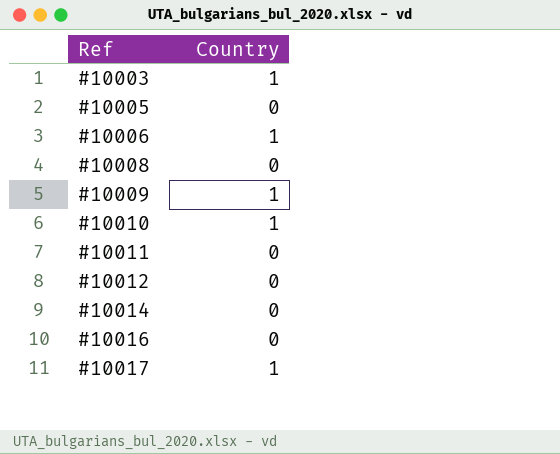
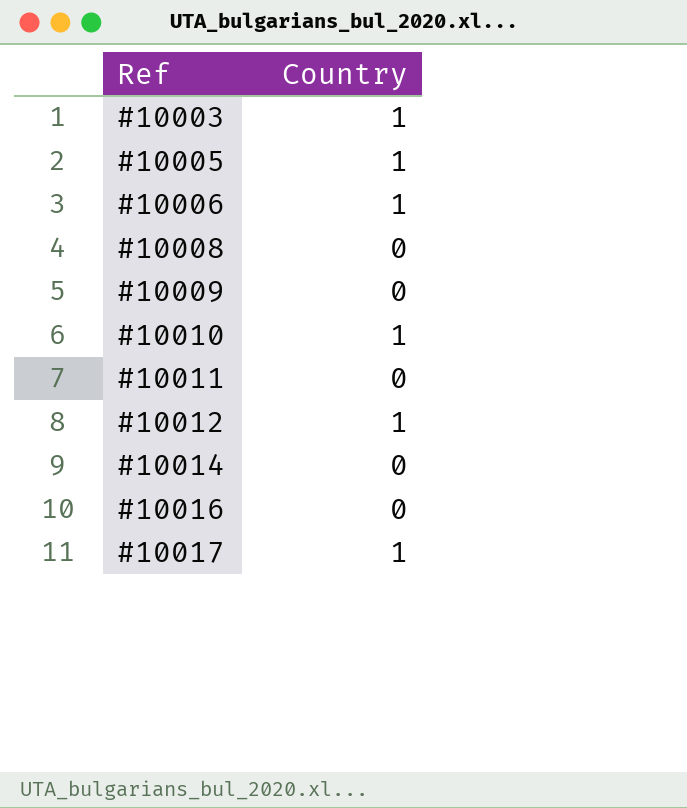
#10005 | Country: 0 -> 1
#10009 | Country: 1 -> 0
#10012 | Country: 0 -> 1

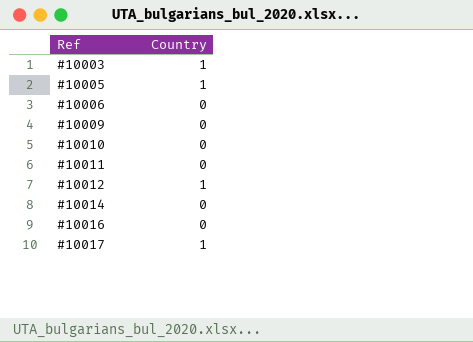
row #10008: 0 -> none
#10006 | Country: 1 -> 0
#10010 | Country: 1 -> 0

